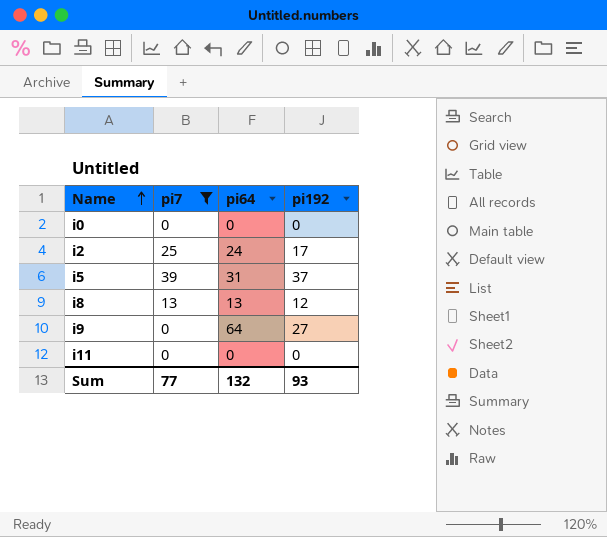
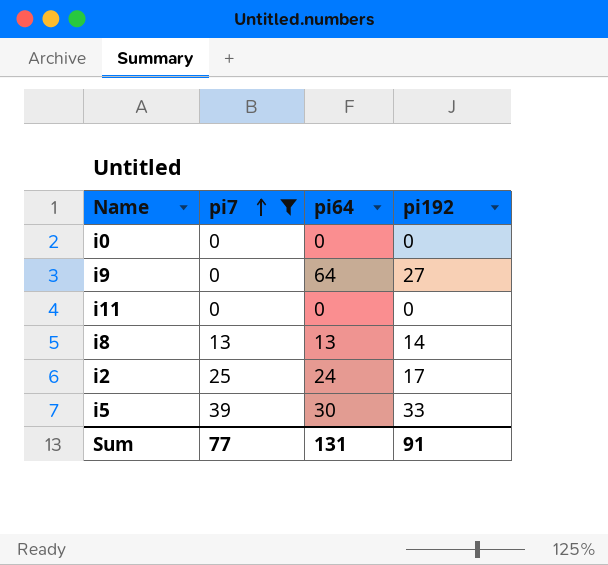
row order: Name ascending -> pi7 ascending
i8 | pi192: 12 -> 14
i5 | pi64: 31 -> 30
i5 | pi192: 37 -> 33
Sum | pi64: 132 -> 131
Sum | pi192: 93 -> 91

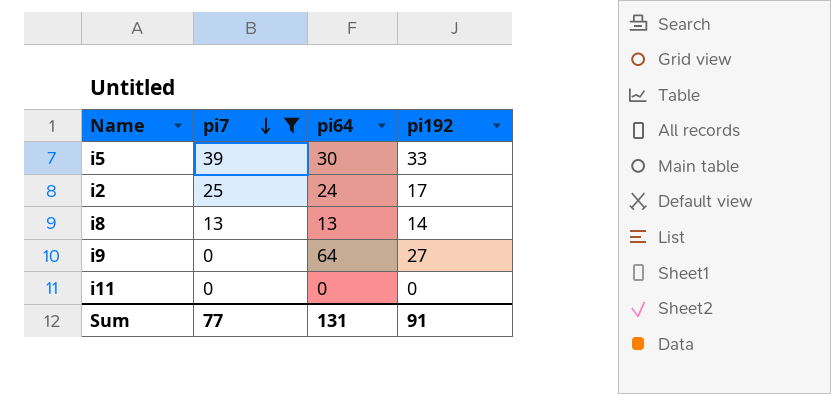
row order: pi7 ascending -> pi7 descending
row i0: 0 | 0 | 0 -> none

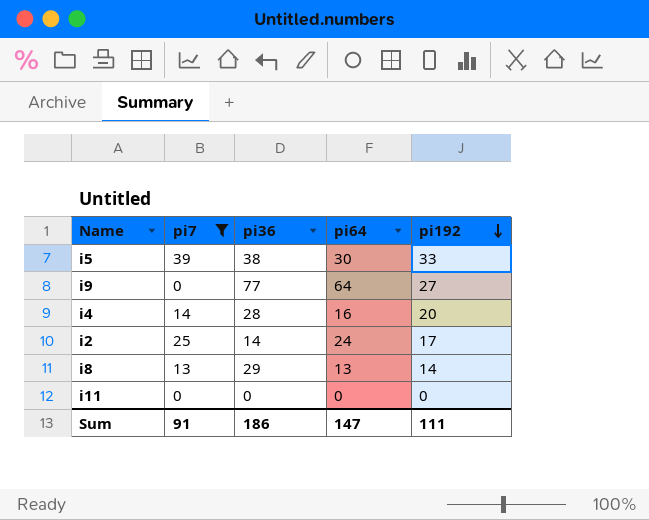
row order: pi7 descending -> pi192 descending
column pi36 | position: none -> 3
row i4: none -> 14 | 28 | 16 | 20
Sum | pi7: 77 -> 91
Sum | pi64: 131 -> 147
Sum | pi192: 91 -> 111

